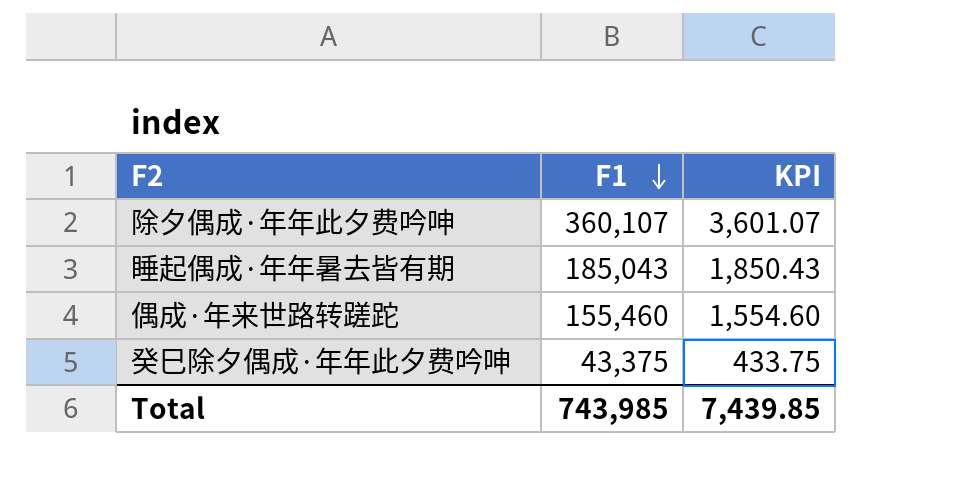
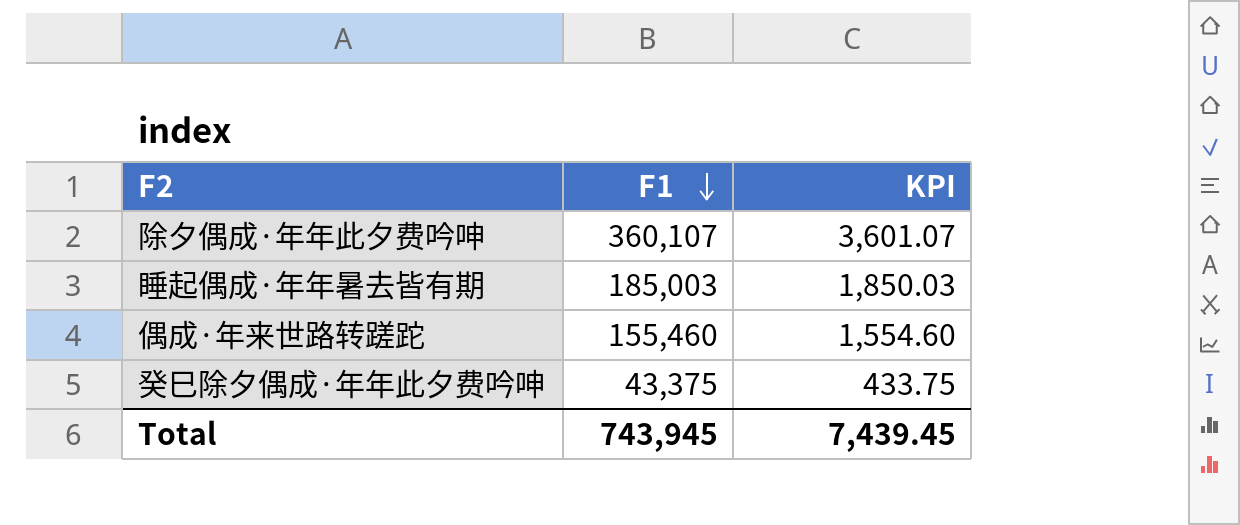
睡起偶成·年年暑去皆有期 | F1: 185,043 -> 185,003
睡起偶成·年年暑去皆有期 | KPI: 1,850.43 -> 1,850.03
Total | F1: 743,985 -> 743,945
Total | KPI: 7,439.85 -> 7,439.45

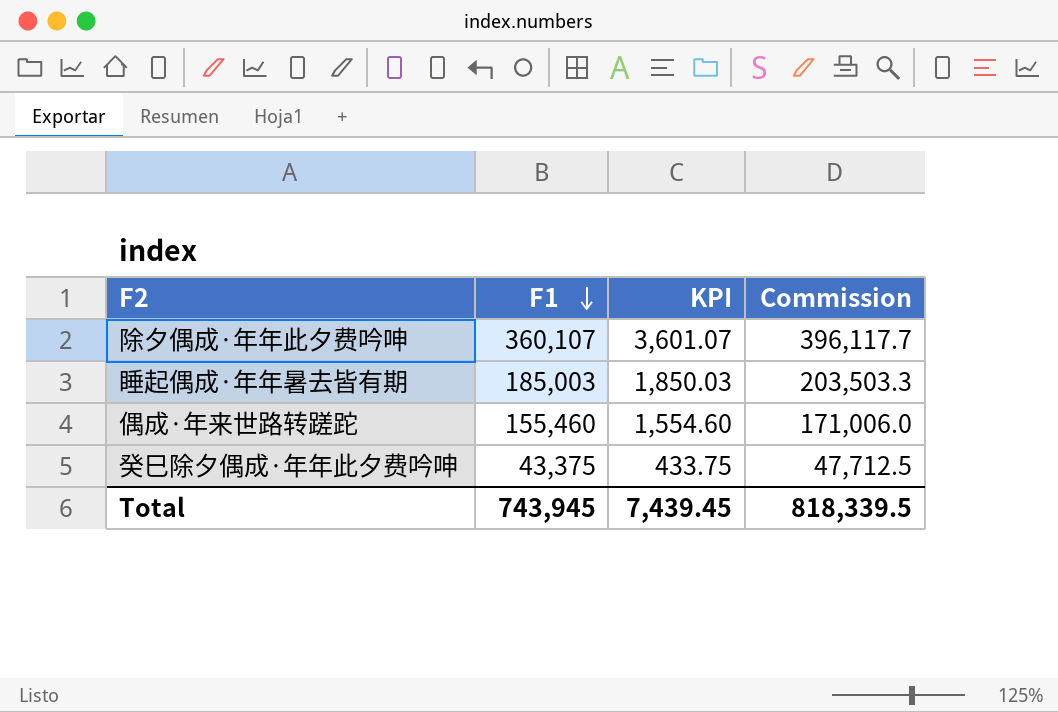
column Commission | formula: none -> [F1] * 1.1

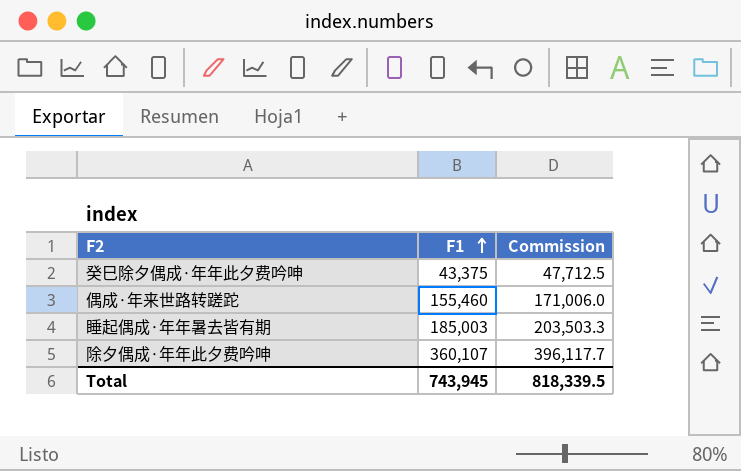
row order: F1 descending -> F1 ascending
column KPI | formula: [F1] * 0.01 -> none

